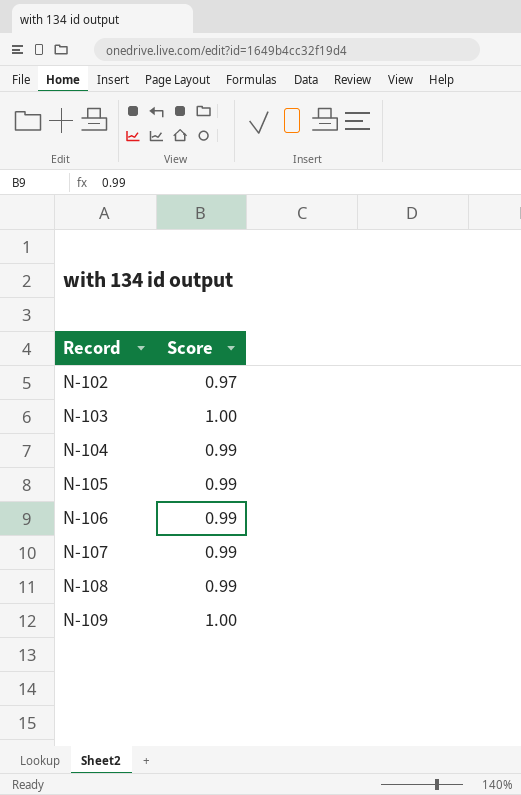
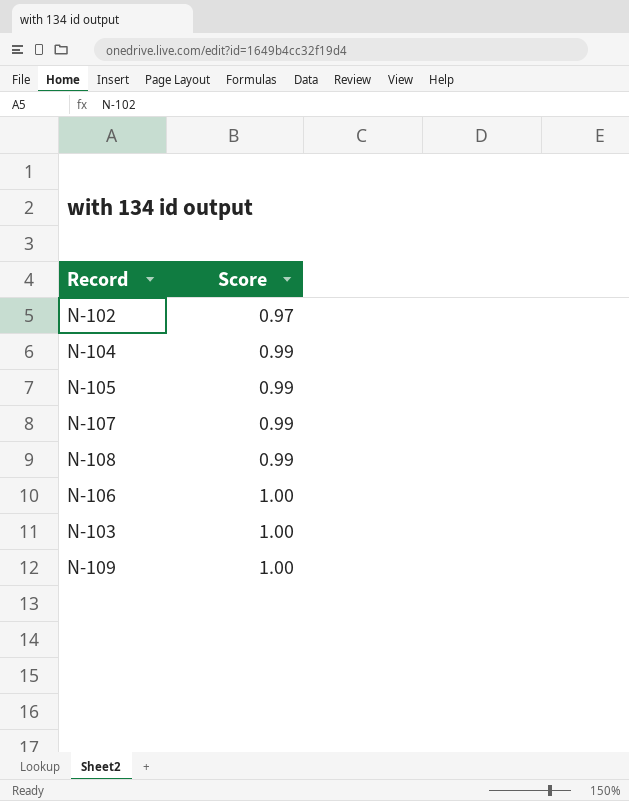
row order: Record ascending -> Score ascending
N-106 | Score: 0.99 -> 1.00

